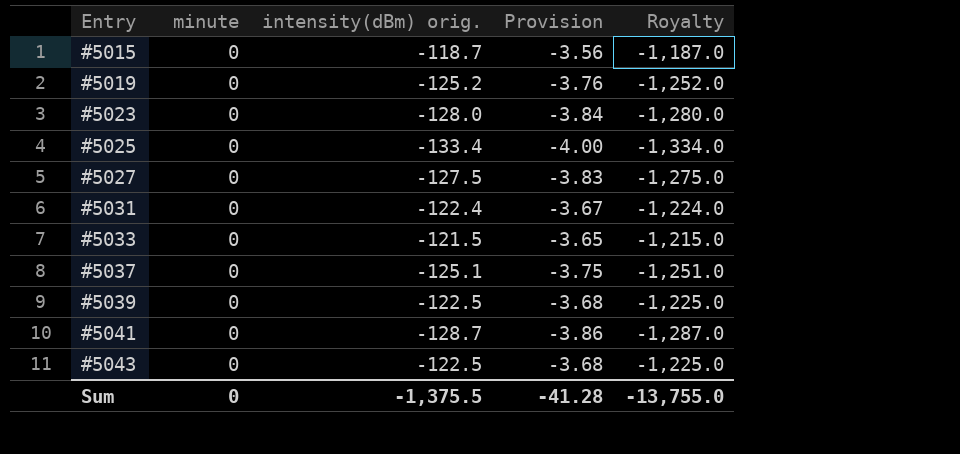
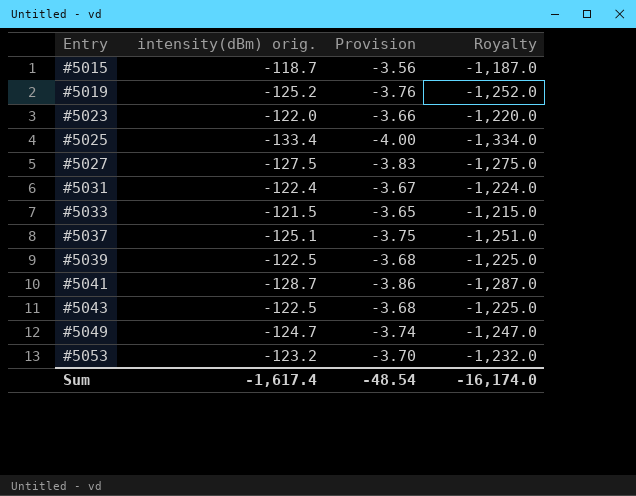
column minute | position: 2 -> none
#5023 | intensity(dBm) orig.: -128.0 -> -122.0
#5023 | Provision: -3.84 -> -3.66
#5023 | Royalty: -1,280.0 -> -1,220.0
row #5049: none -> -124.7 | -3.74 | -1,247.0
row #5053: none -> -123.2 | -3.70 | -1,232.0
Sum | intensity(dBm) orig.: -1,375.5 -> -1,617.4
Sum | Provision: -41.28 -> -48.54
Sum | Royalty: -13,755.0 -> -16,174.0

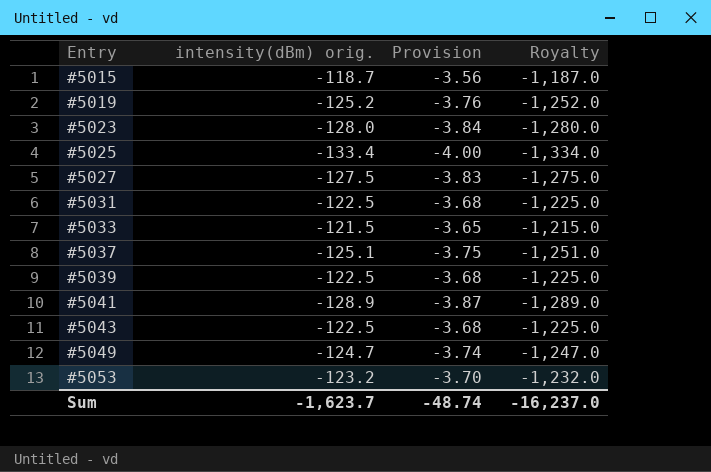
#5023 | intensity(dBm) orig.: -122.0 -> -128.0
#5023 | Provision: -3.66 -> -3.84
#5023 | Royalty: -1,220.0 -> -1,280.0
#5031 | intensity(dBm) orig.: -122.4 -> -122.5
#5031 | Provision: -3.67 -> -3.68
#5031 | Royalty: -1,224.0 -> -1,225.0
#5041 | intensity(dBm) orig.: -128.7 -> -128.9
#5041 | Provision: -3.86 -> -3.87
#5041 | Royalty: -1,287.0 -> -1,289.0
Sum | intensity(dBm) orig.: -1,617.4 -> -1,623.7
Sum | Provision: -48.54 -> -48.74
Sum | Royalty: -16,174.0 -> -16,237.0

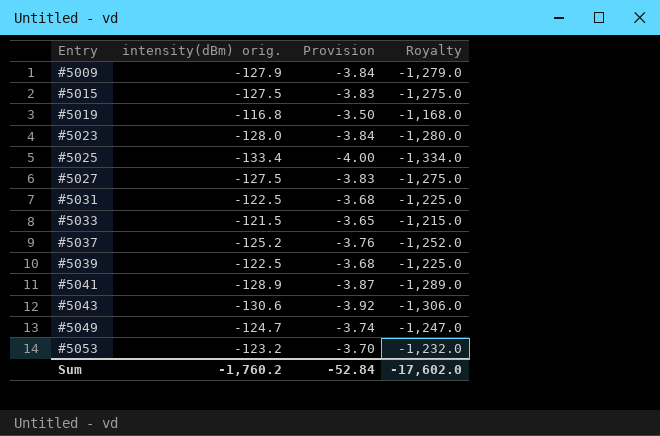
row #5009: none -> -127.9 | -3.84 | -1,279.0
#5015 | intensity(dBm) orig.: -118.7 -> -127.5
#5015 | Provision: -3.56 -> -3.83
#5015 | Royalty: -1,187.0 -> -1,275.0
#5019 | intensity(dBm) orig.: -125.2 -> -116.8
#5019 | Provision: -3.76 -> -3.50
#5019 | Royalty: -1,252.0 -> -1,168.0
#5037 | intensity(dBm) orig.: -125.1 -> -125.2
#5037 | Provision: -3.75 -> -3.76
#5037 | Royalty: -1,251.0 -> -1,252.0
#5043 | intensity(dBm) orig.: -122.5 -> -130.6
#5043 | Provision: -3.68 -> -3.92
#5043 | Royalty: -1,225.0 -> -1,306.0
Sum | intensity(dBm) orig.: -1,623.7 -> -1,760.2
Sum | Provision: -48.74 -> -52.84
Sum | Royalty: -16,237.0 -> -17,602.0

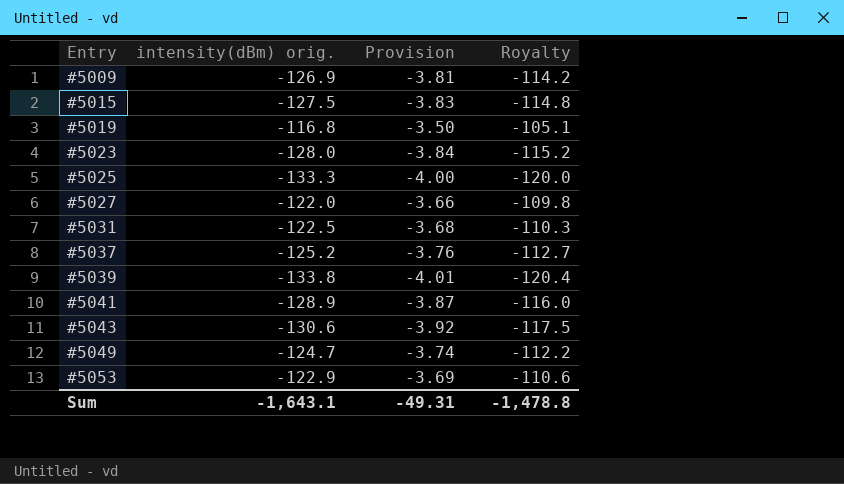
column Royalty | formula: [intensity(dBm) orig.] * 10 -> [intensity(dBm) orig.] * 0.9
row #5033: -121.5 | -3.65 | -1,215.0 -> none
#5009 | intensity(dBm) orig.: -127.9 -> -126.9
#5009 | Provision: -3.84 -> -3.81
#5025 | intensity(dBm) orig.: -133.4 -> -133.3
#5027 | intensity(dBm) orig.: -127.5 -> -122.0
#5027 | Provision: -3.83 -> -3.66
#5039 | intensity(dBm) orig.: -122.5 -> -133.8
#5039 | Provision: -3.68 -> -4.01
#5053 | intensity(dBm) orig.: -123.2 -> -122.9
#5053 | Provision: -3.70 -> -3.69
Sum | intensity(dBm) orig.: -1,760.2 -> -1,643.1
Sum | Provision: -52.84 -> -49.31
Sum | Royalty: -17,602.0 -> -1,478.8

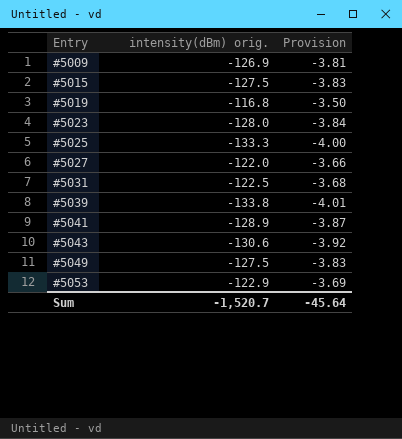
column Royalty | formula: [intensity(dBm) orig.] * 0.9 -> none
row #5037: -125.2 | -3.76 | -112.7 -> none
#5049 | intensity(dBm) orig.: -124.7 -> -127.5
#5049 | Provision: -3.74 -> -3.83
Sum | intensity(dBm) orig.: -1,643.1 -> -1,520.7
Sum | Provision: -49.31 -> -45.64

